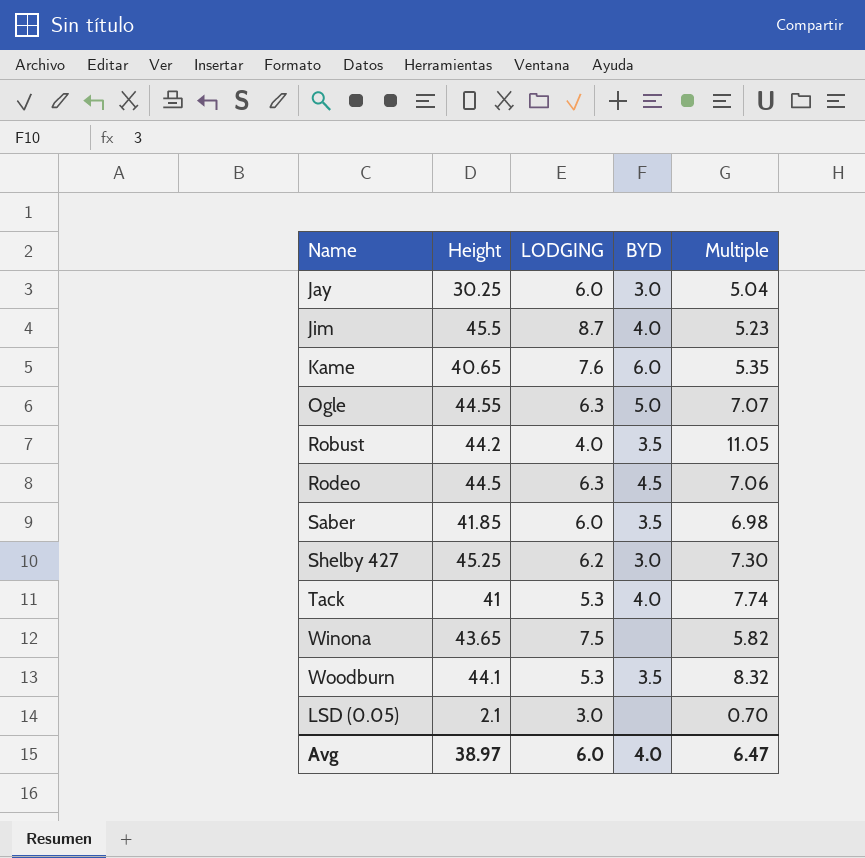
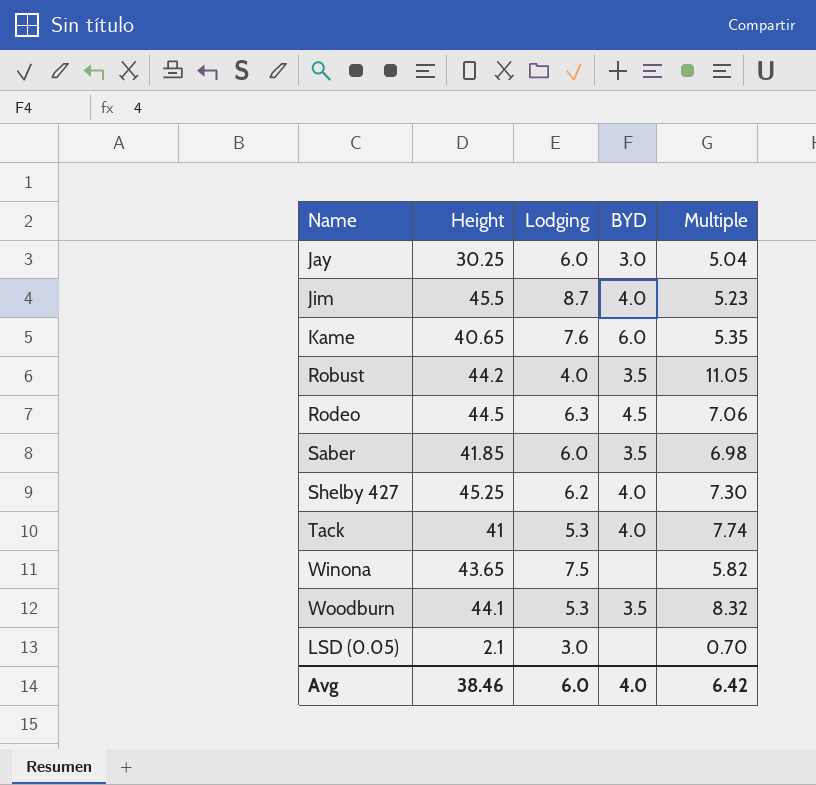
column name: LODGING -> Lodging
row Ogle: 44.55 | 6.3 | 5.0 | 7.07 -> none
Shelby 427 | BYD: 3.0 -> 4.0
Avg | Height: 38.97 -> 38.46
Avg | Multiple: 6.47 -> 6.42

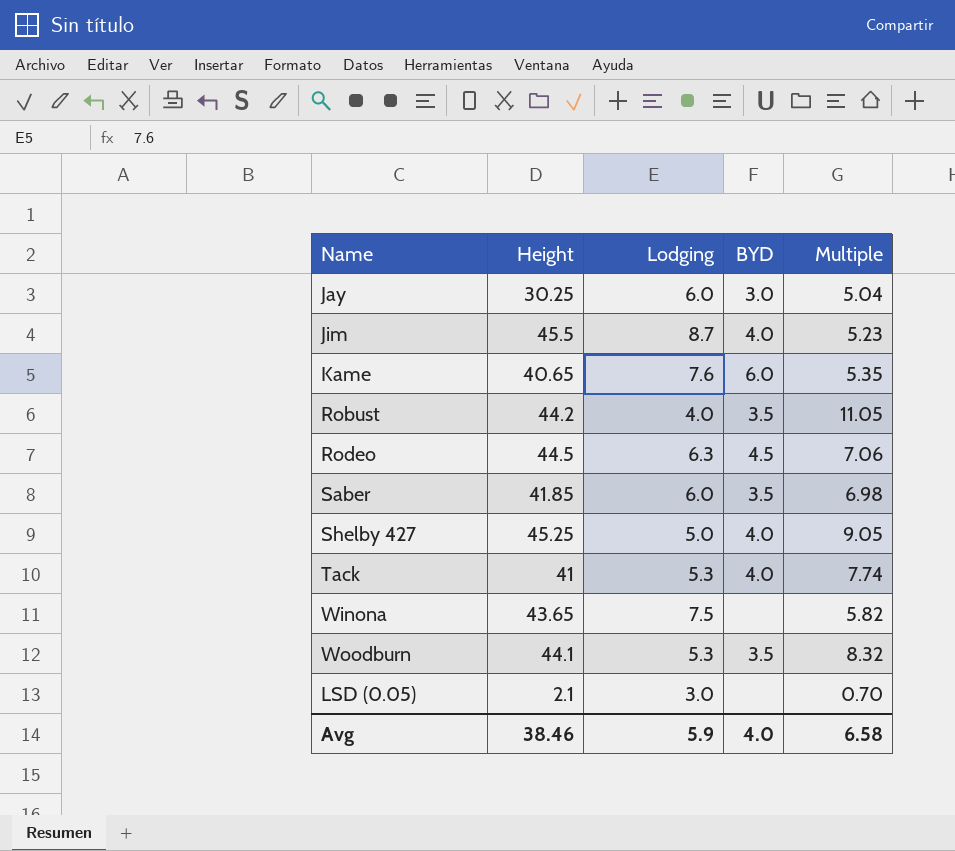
Shelby 427 | Lodging: 6.2 -> 5.0
Shelby 427 | Multiple: 7.30 -> 9.05
Avg | Lodging: 6.0 -> 5.9
Avg | Multiple: 6.42 -> 6.58

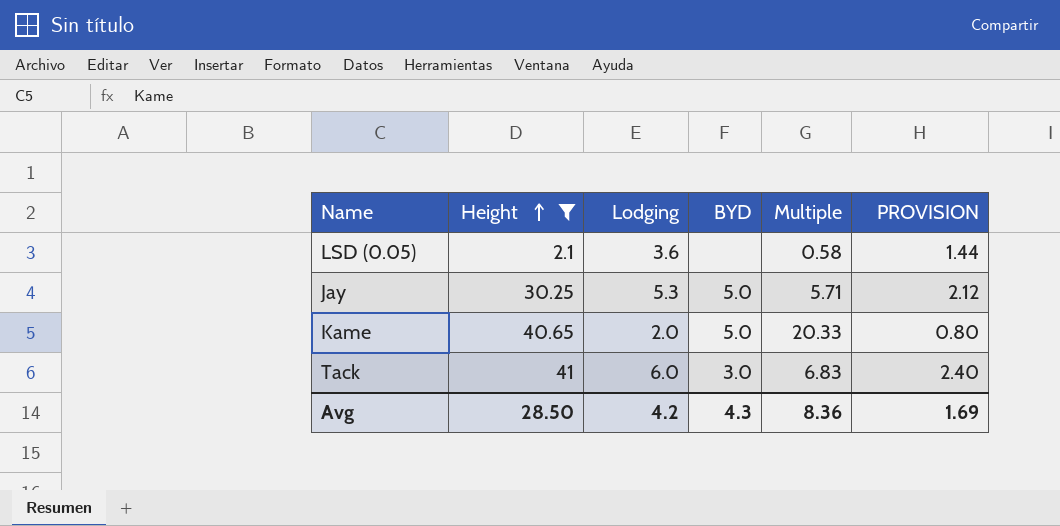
filter: none -> Height <= 41
row order: none -> Height ascending
column PROVISION | formula: none -> [Lodging] * 0.4
LSD (0.05) | Lodging: 3.0 -> 3.6
LSD (0.05) | Multiple: 0.70 -> 0.58
Jay | Lodging: 6.0 -> 5.3
Jay | BYD: 3.0 -> 5.0
Jay | Multiple: 5.04 -> 5.71
Kame | Lodging: 7.6 -> 2.0
Kame | BYD: 6.0 -> 5.0
Kame | Multiple: 5.35 -> 20.33
Tack | Lodging: 5.3 -> 6.0
Tack | BYD: 4.0 -> 3.0
Tack | Multiple: 7.74 -> 6.83
Avg | Height: 38.46 -> 28.50
Avg | Lodging: 5.9 -> 4.2
Avg | BYD: 4.0 -> 4.3
Avg | Multiple: 6.58 -> 8.36

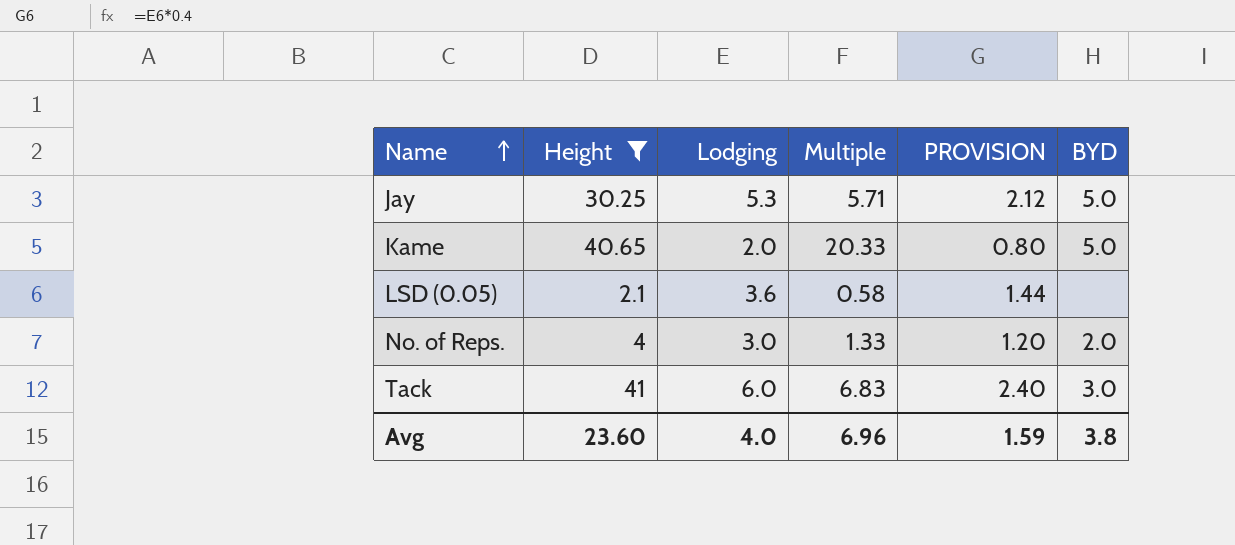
row order: Height ascending -> Name ascending
column BYD | position: 4 -> 6
row No. of Reps.: none -> 4 | 3.0 | 1.33 | 1.20 | 2.0
Avg | Height: 28.50 -> 23.60
Avg | Lodging: 4.2 -> 4.0
Avg | Multiple: 8.36 -> 6.96
Avg | PROVISION: 1.69 -> 1.59
Avg | BYD: 4.3 -> 3.8

